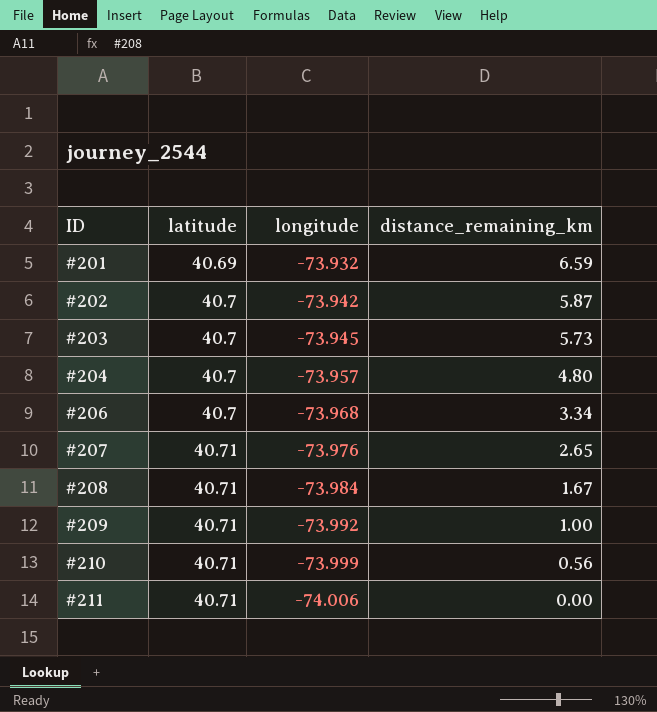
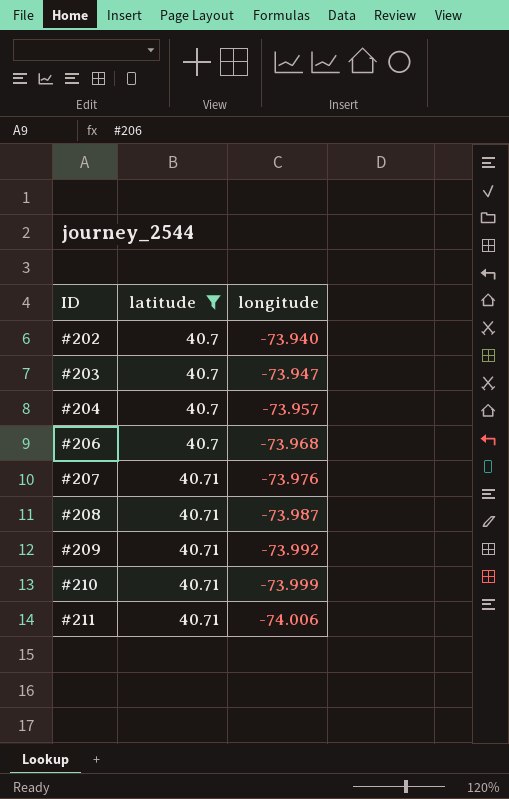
filter: none -> latitude != 40.69
column distance_remaining_km | position: 4 -> none
#202 | longitude: -73.942 -> -73.940
#203 | longitude: -73.945 -> -73.947
#208 | longitude: -73.984 -> -73.987

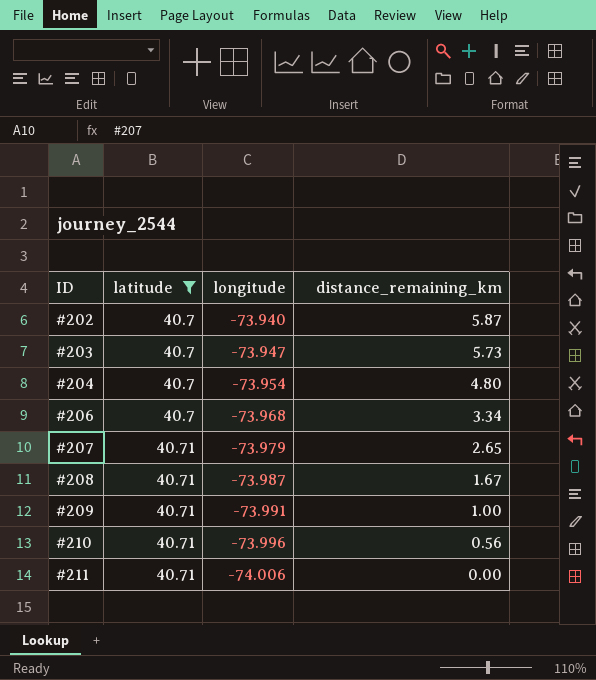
column distance_remaining_km | position: none -> 4
#204 | longitude: -73.957 -> -73.954
#207 | longitude: -73.976 -> -73.979
#209 | longitude: -73.992 -> -73.991
#210 | longitude: -73.999 -> -73.996

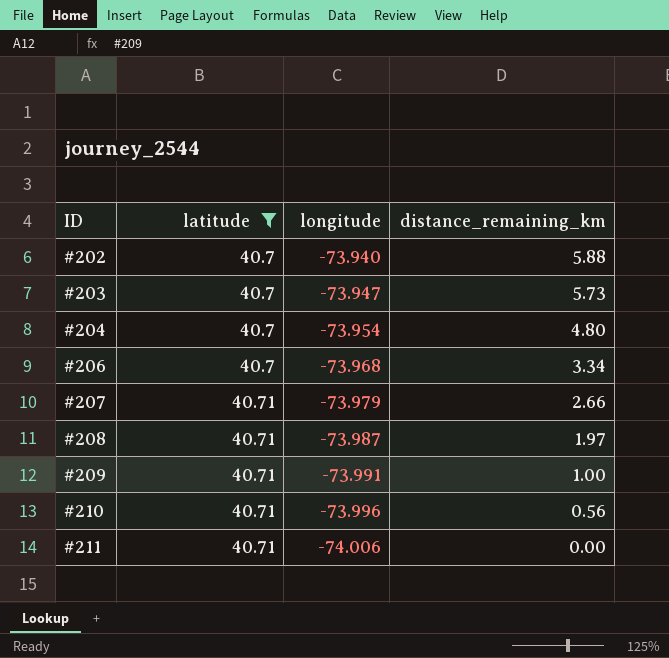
#202 | distance_remaining_km: 5.87 -> 5.88
#207 | distance_remaining_km: 2.65 -> 2.66
#208 | distance_remaining_km: 1.67 -> 1.97

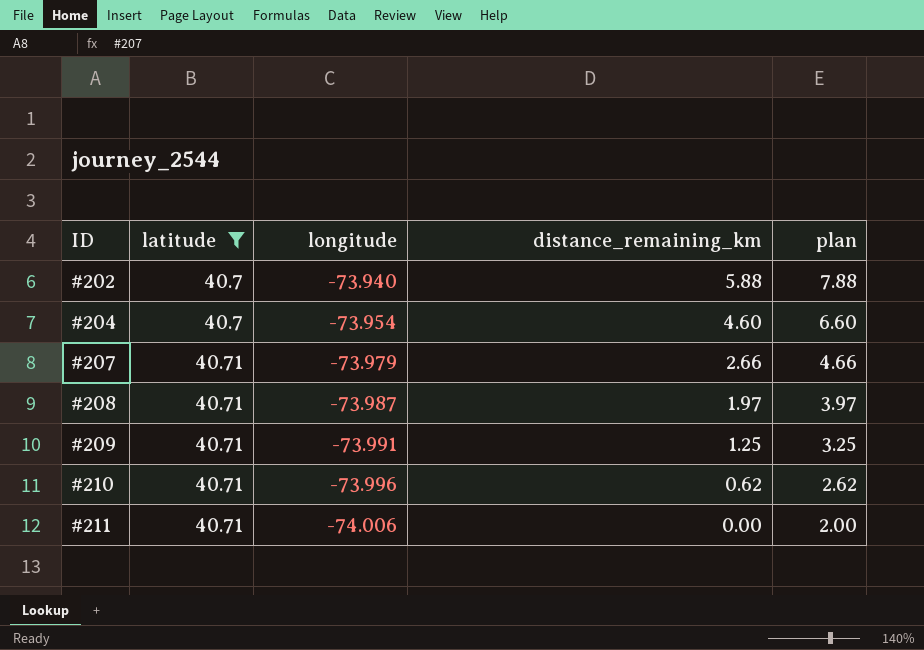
column plan | formula: none -> [distance_remaining_km] + 2
row #203: 40.7 | -73.947 | 5.73 -> none
row #206: 40.7 | -73.968 | 3.34 -> none
#204 | distance_remaining_km: 4.80 -> 4.60
#209 | distance_remaining_km: 1.00 -> 1.25
#210 | distance_remaining_km: 0.56 -> 0.62

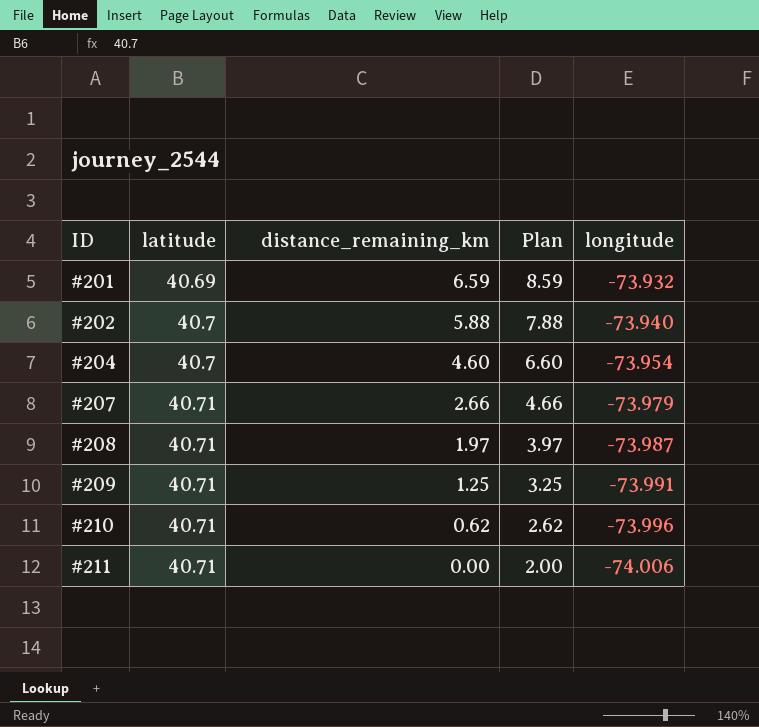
filter: latitude != 40.69 -> none
column name: plan -> Plan
column longitude | position: 3 -> 5

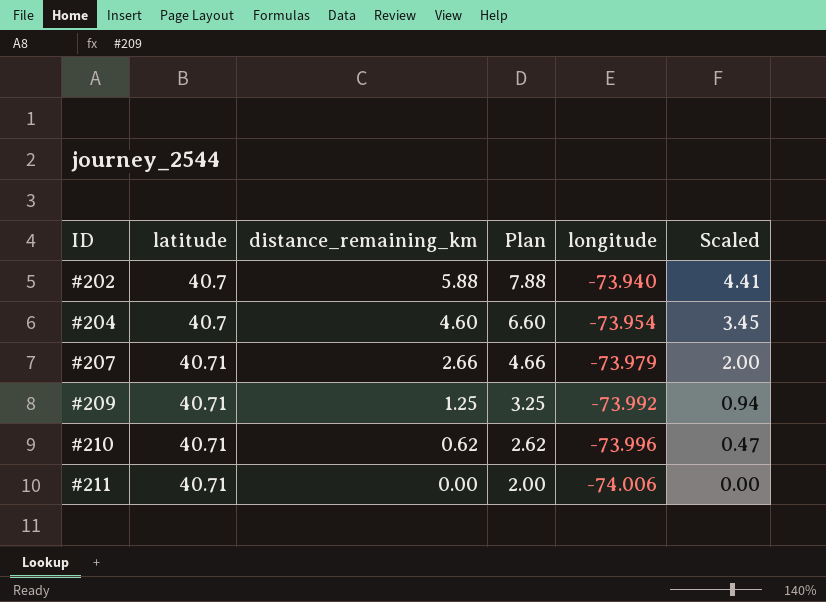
column Scaled | formula: none -> [distance_remaining_km] * 0.75
row #201: 40.69 | 6.59 | 8.59 | -73.932 -> none
row #208: 40.71 | 1.97 | 3.97 | -73.987 -> none
#209 | longitude: -73.991 -> -73.992

